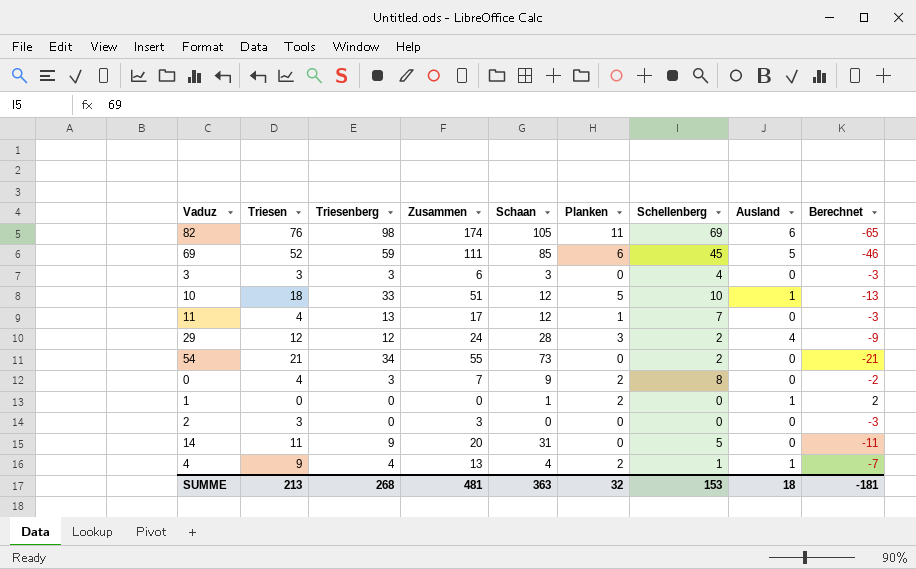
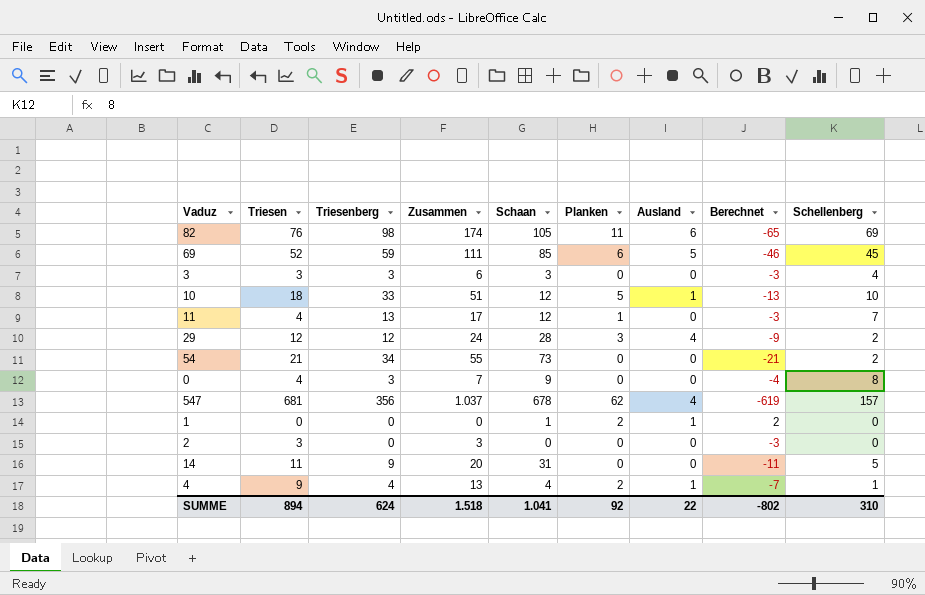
column Schellenberg | position: 7 -> 9
0 | Planken: 2 -> 0
0 | Berechnet: -2 -> -4
row 547: none -> 681 | 356 | 1.037 | 678 | 62 | 4 | -619 | 157
SUMME | Triesen: 213 -> 894
SUMME | Triesenberg: 268 -> 624
SUMME | Zusammen: 481 -> 1.518
SUMME | Schaan: 363 -> 1.041
SUMME | Planken: 32 -> 92
SUMME | Ausland: 18 -> 22
SUMME | Berechnet: -181 -> -802
SUMME | Schellenberg: 153 -> 310

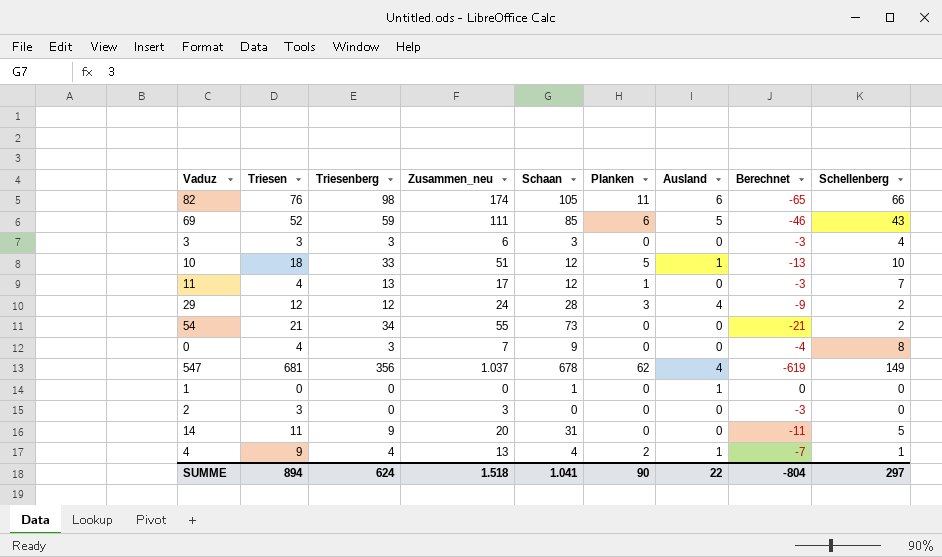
column name: Zusammen -> Zusammen_neu
82 | Schellenberg: 69 -> 66
69 | Schellenberg: 45 -> 43
547 | Schellenberg: 157 -> 149
1 | Planken: 2 -> 0
1 | Berechnet: 2 -> 0
SUMME | Planken: 92 -> 90
SUMME | Berechnet: -802 -> -804
SUMME | Schellenberg: 310 -> 297

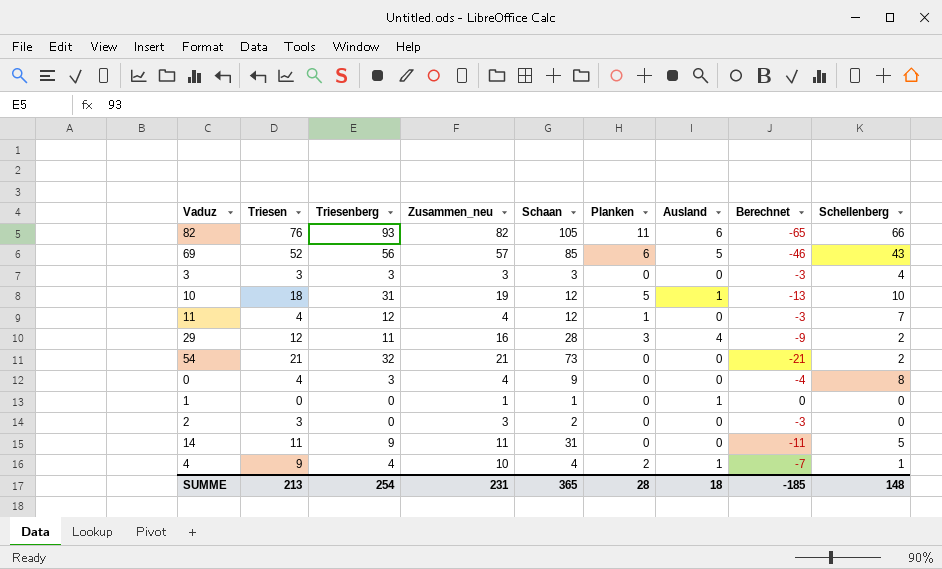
column Zusammen_neu | formula: [Triesen] + [Triesenberg] -> [Triesen] + [Ausland]
row 547: 681 | 356 | 1.037 | 678 | 62 | 4 | -619 | 149 -> none
82 | Triesenberg: 98 -> 93
69 | Triesenberg: 59 -> 56
10 | Triesenberg: 33 -> 31
11 | Triesenberg: 13 -> 12
29 | Triesenberg: 12 -> 11
54 | Triesenberg: 34 -> 32
2 | Schaan: 0 -> 2
SUMME | Triesen: 894 -> 213
SUMME | Triesenberg: 624 -> 254
SUMME | Zusammen_neu: 1.518 -> 231
SUMME | Schaan: 1.041 -> 365
SUMME | Planken: 90 -> 28
SUMME | Ausland: 22 -> 18
SUMME | Berechnet: -804 -> -185
SUMME | Schellenberg: 297 -> 148

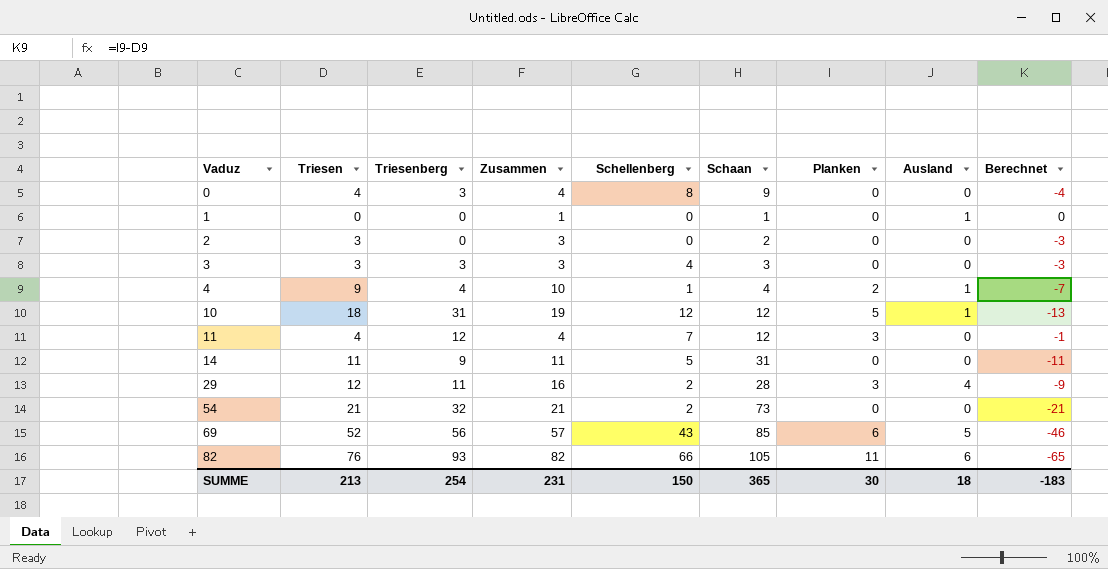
row order: none -> Vaduz ascending
column name: Zusammen_neu -> Zusammen
column Schellenberg | position: 9 -> 5
10 | Schellenberg: 10 -> 12
11 | Planken: 1 -> 3
11 | Berechnet: -3 -> -1
SUMME | Schellenberg: 148 -> 150
SUMME | Planken: 28 -> 30
SUMME | Berechnet: -185 -> -183

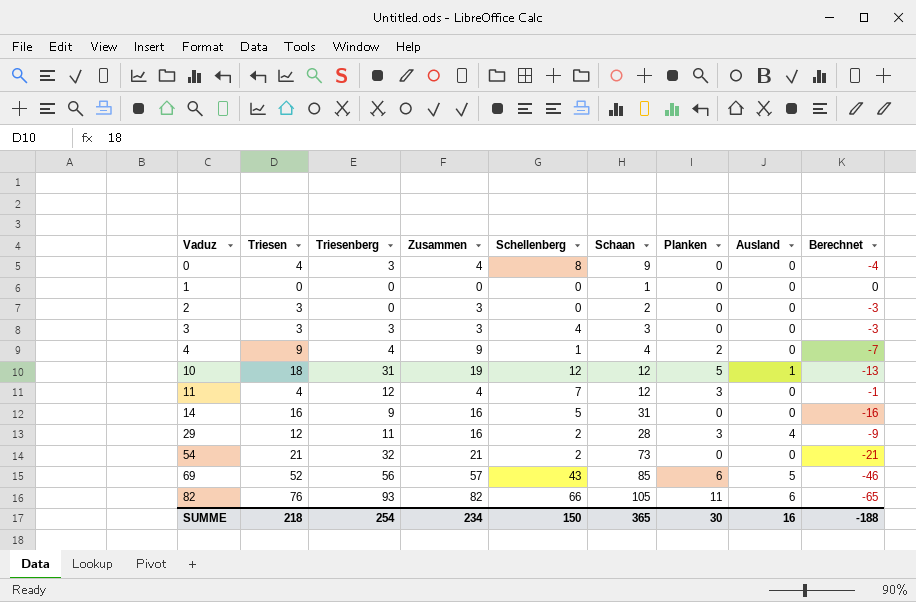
1 | Zusammen: 1 -> 0
1 | Ausland: 1 -> 0
4 | Zusammen: 10 -> 9
4 | Ausland: 1 -> 0
14 | Triesen: 11 -> 16
14 | Zusammen: 11 -> 16
14 | Berechnet: -11 -> -16
SUMME | Triesen: 213 -> 218
SUMME | Zusammen: 231 -> 234
SUMME | Ausland: 18 -> 16
SUMME | Berechnet: -183 -> -188

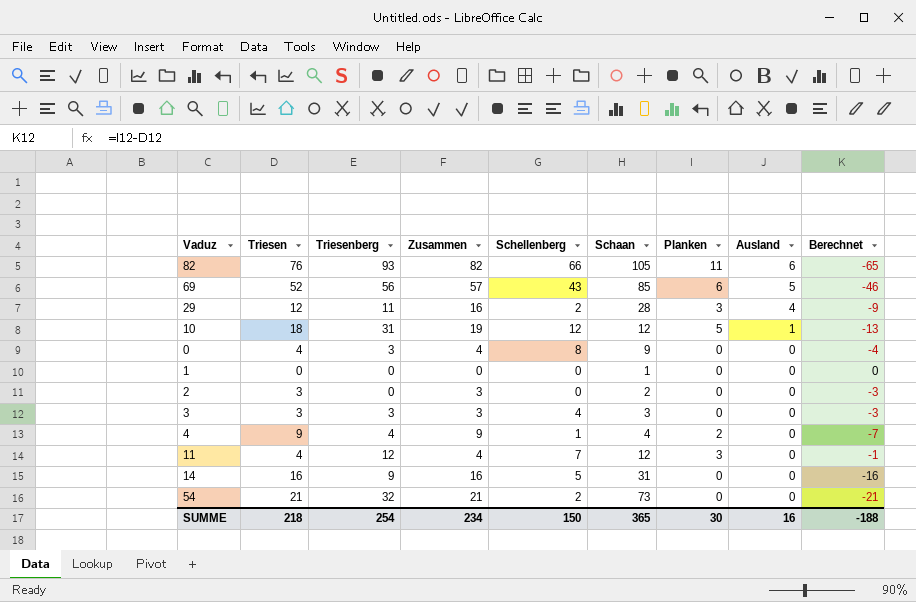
row order: Vaduz ascending -> Ausland descending

